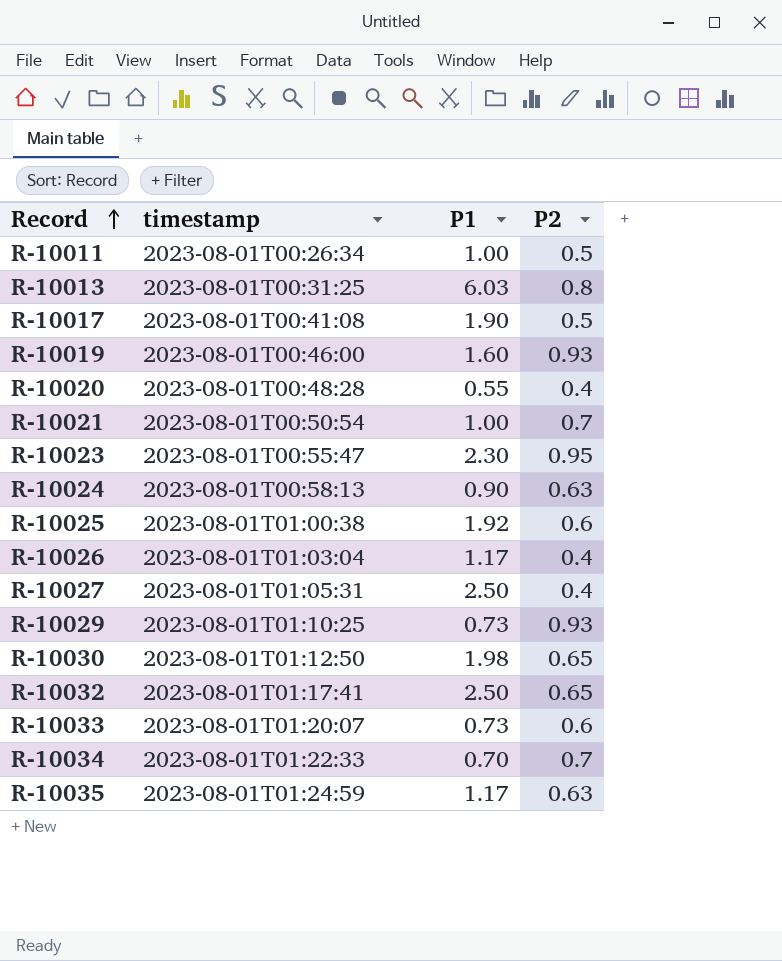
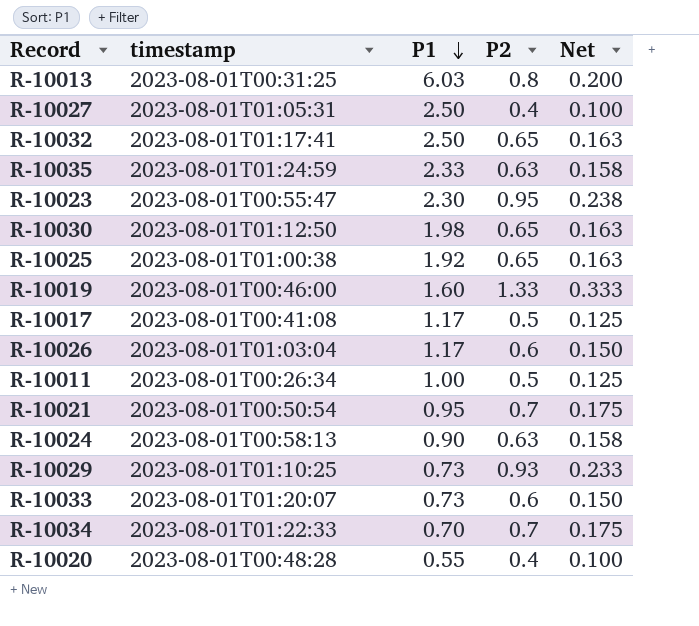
row order: Record ascending -> P1 descending
column Net | formula: none -> [P2] * 0.25
R-10035 | P1: 1.17 -> 2.33
R-10025 | P2: 0.6 -> 0.65
R-10019 | P2: 0.93 -> 1.33
R-10017 | P1: 1.90 -> 1.17
R-10026 | P2: 0.4 -> 0.6
R-10021 | P1: 1.00 -> 0.95

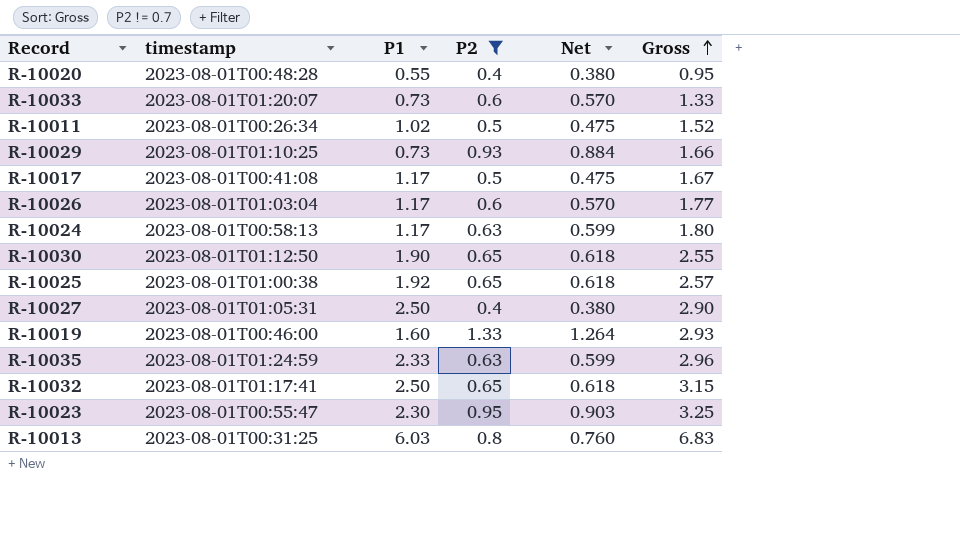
filter: none -> P2 != 0.7
row order: P1 descending -> Gross ascending
column Net | formula: [P2] * 0.25 -> [P2] * 0.95
column Gross | formula: none -> [P1] + [P2]
R-10011 | P1: 1.00 -> 1.02
R-10024 | P1: 0.90 -> 1.17
R-10030 | P1: 1.98 -> 1.90

